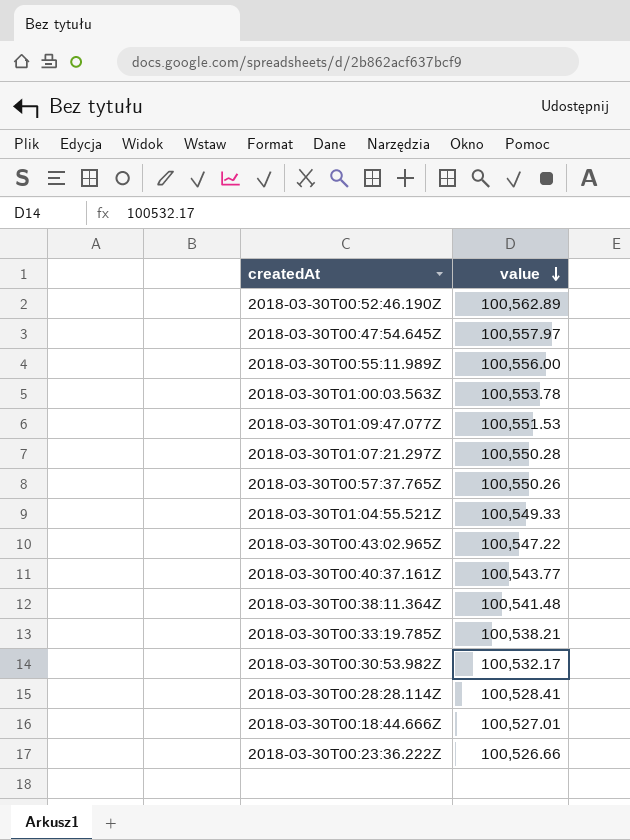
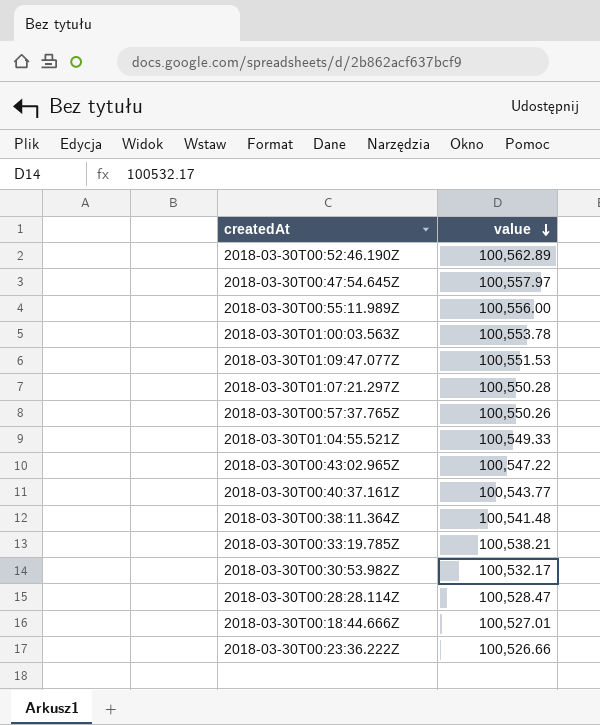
2018-03-30T00:28:28.114Z | value: 100,528.41 -> 100,528.47

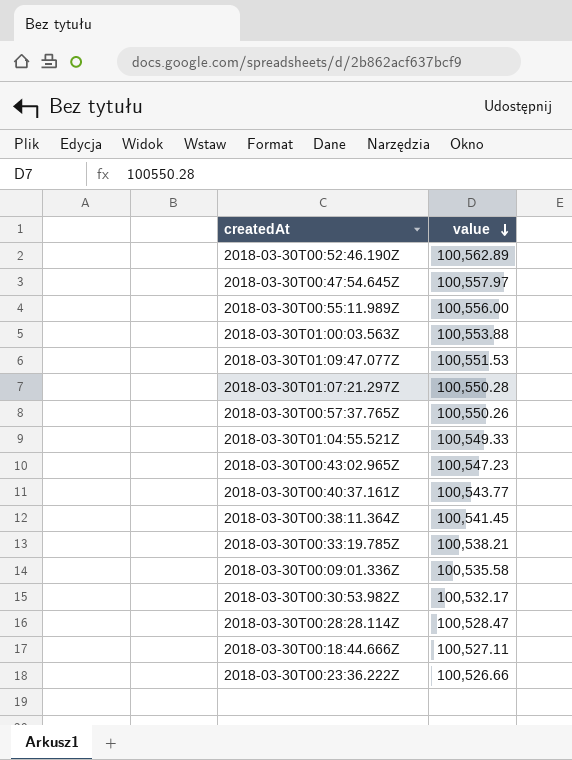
2018-03-30T01:00:03.563Z | value: 100,553.78 -> 100,553.88
2018-03-30T00:43:02.965Z | value: 100,547.22 -> 100,547.23
2018-03-30T00:38:11.364Z | value: 100,541.48 -> 100,541.45
row 2018-03-30T00:09:01.336Z: none -> 100,535.58
2018-03-30T00:18:44.666Z | value: 100,527.01 -> 100,527.11

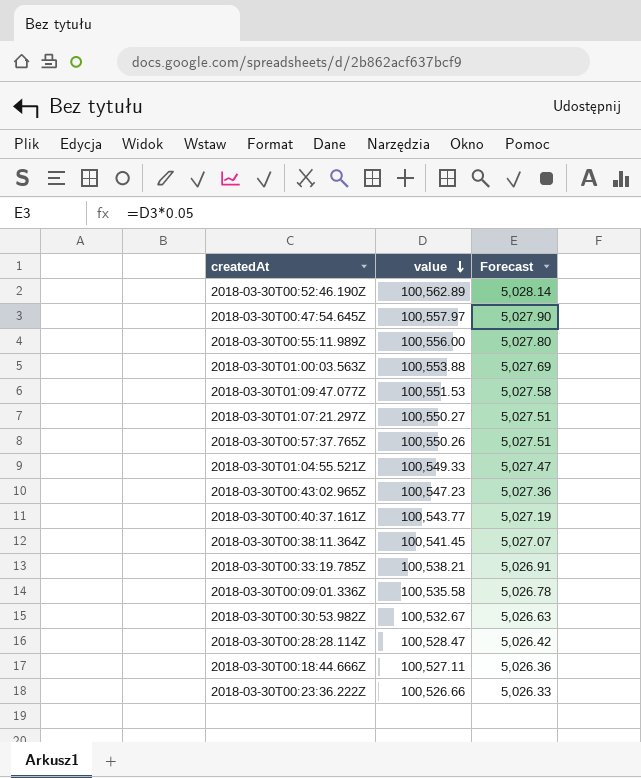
column Forecast | formula: none -> [value] * 0.05
2018-03-30T01:07:21.297Z | value: 100,550.28 -> 100,550.27
2018-03-30T00:30:53.982Z | value: 100,532.17 -> 100,532.67

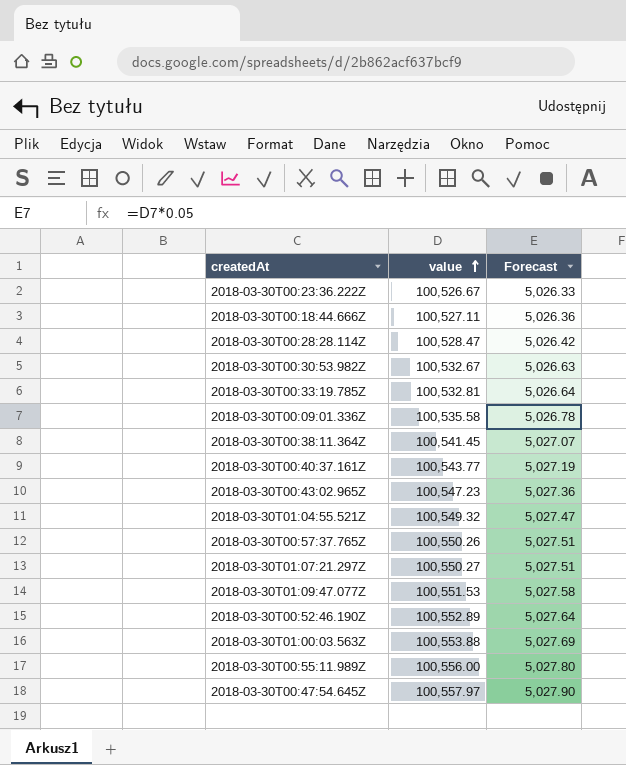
row order: value descending -> value ascending
2018-03-30T00:23:36.222Z | value: 100,526.66 -> 100,526.67
2018-03-30T00:33:19.785Z | value: 100,538.21 -> 100,532.81
2018-03-30T00:33:19.785Z | Forecast: 5,026.91 -> 5,026.64
2018-03-30T01:04:55.521Z | value: 100,549.33 -> 100,549.32
2018-03-30T00:52:46.190Z | value: 100,562.89 -> 100,552.89
2018-03-30T00:52:46.190Z | Forecast: 5,028.14 -> 5,027.64

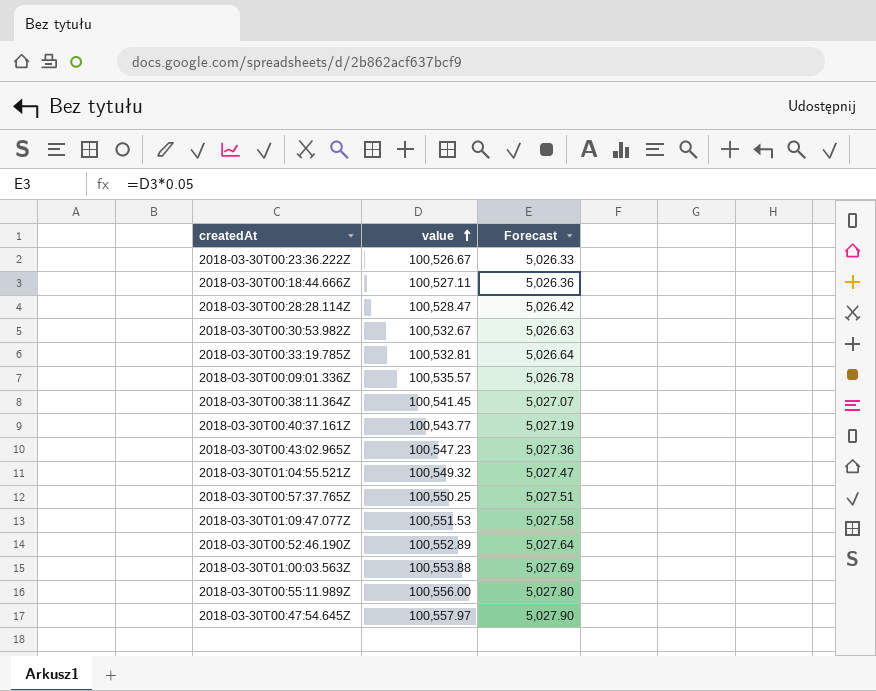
row 2018-03-30T01:07:21.297Z: 100,550.27 | 5,027.51 -> none
2018-03-30T00:09:01.336Z | value: 100,535.58 -> 100,535.57
2018-03-30T00:57:37.765Z | value: 100,550.26 -> 100,550.25

